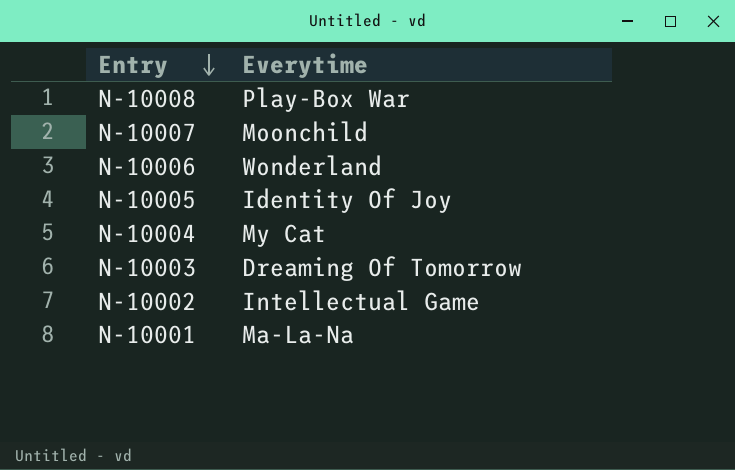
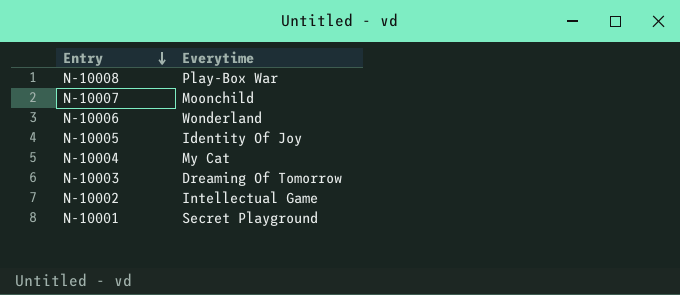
N-10001 | Everytime: Ma-La-Na -> Secret Playground

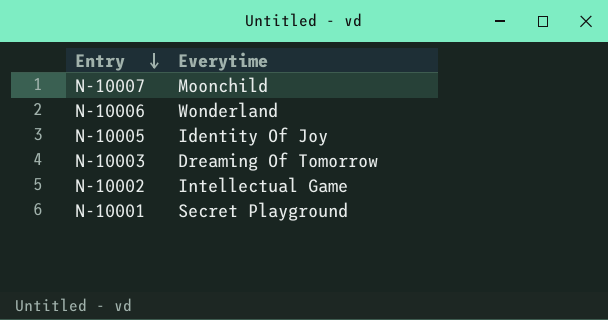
row N-10008: Play-Box War -> none
row N-10004: My Cat -> none

